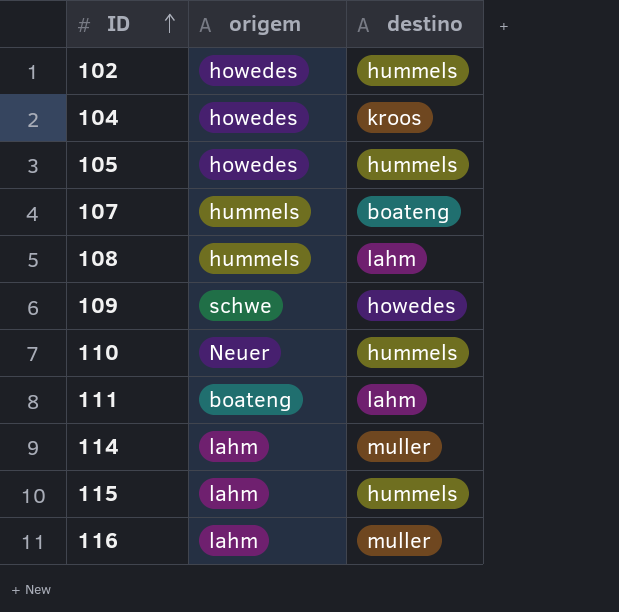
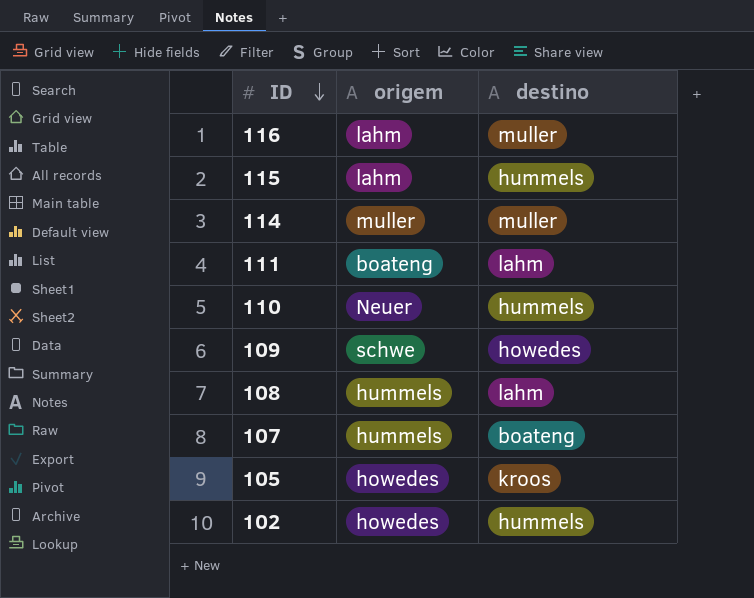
row order: ID ascending -> ID descending
row 104: howedes | kroos -> none
114 | origem: lahm -> muller
105 | destino: hummels -> kroos

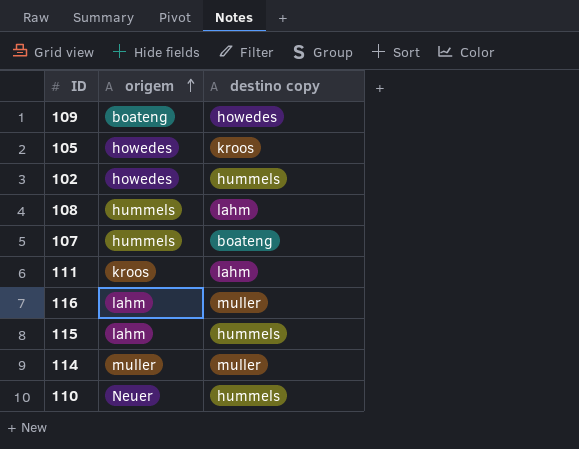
row order: ID descending -> origem ascending
column name: destino -> destino copy
109 | origem: schwe -> boateng
111 | origem: boateng -> kroos

